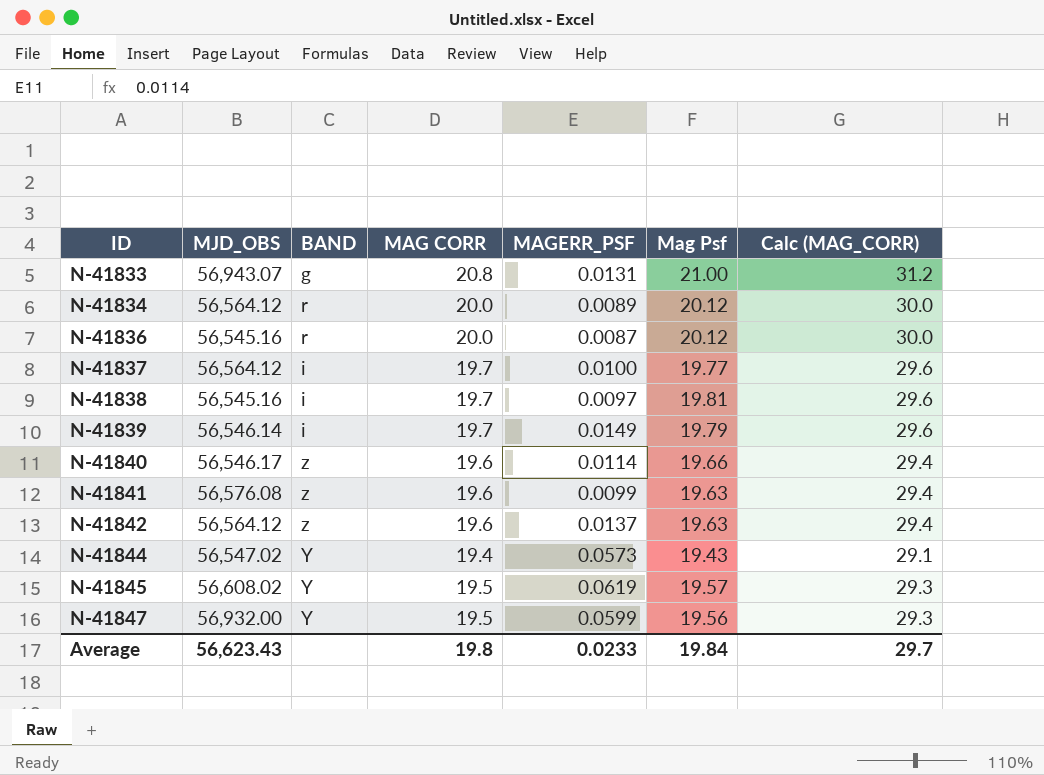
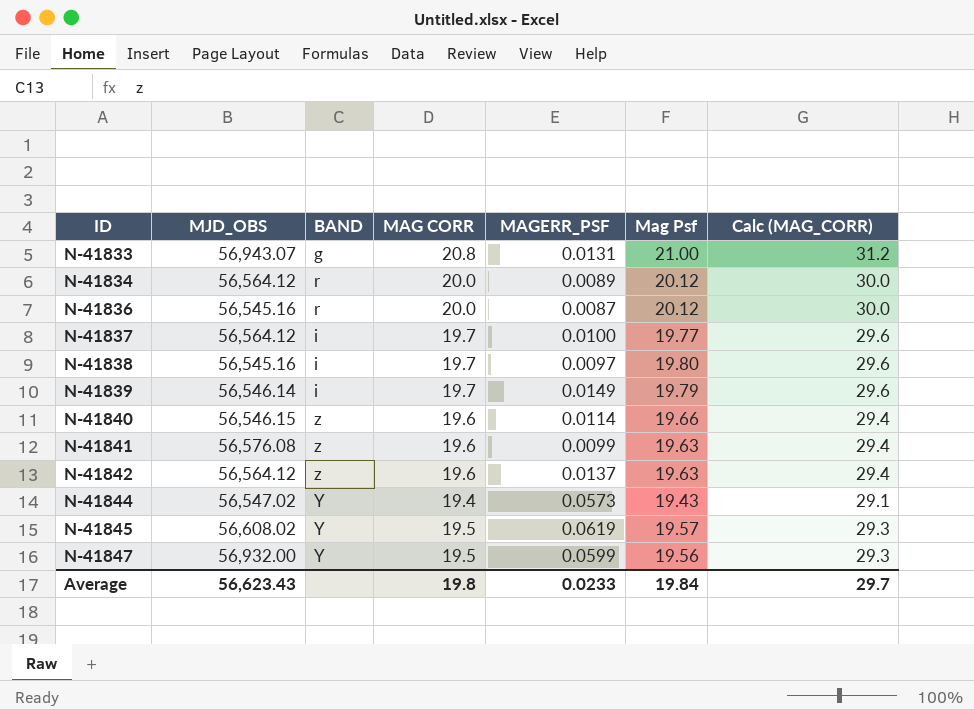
N-41838 | Mag Psf: 19.81 -> 19.80
N-41840 | MJD_OBS: 56,546.17 -> 56,546.15

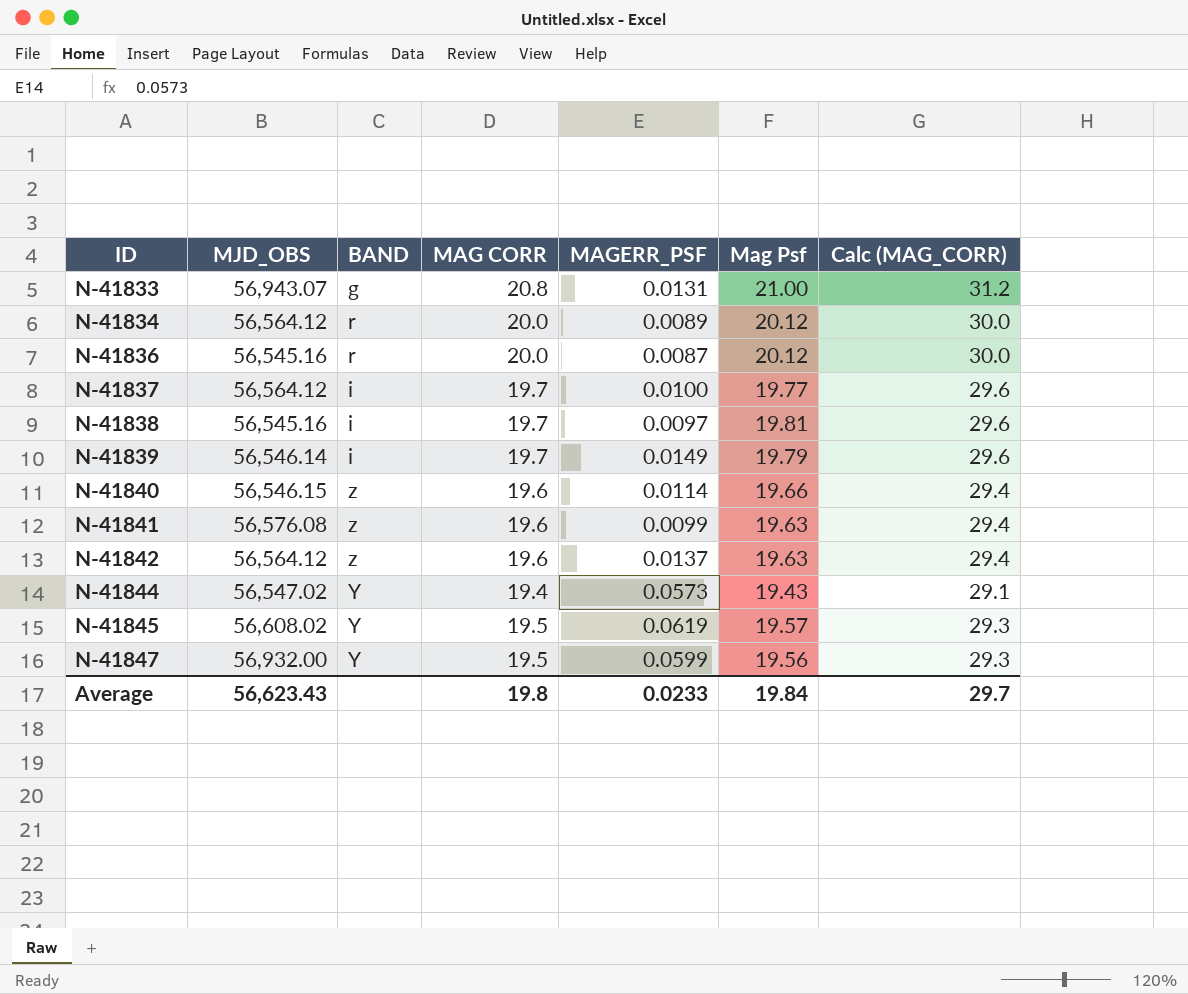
N-41838 | Mag Psf: 19.80 -> 19.81

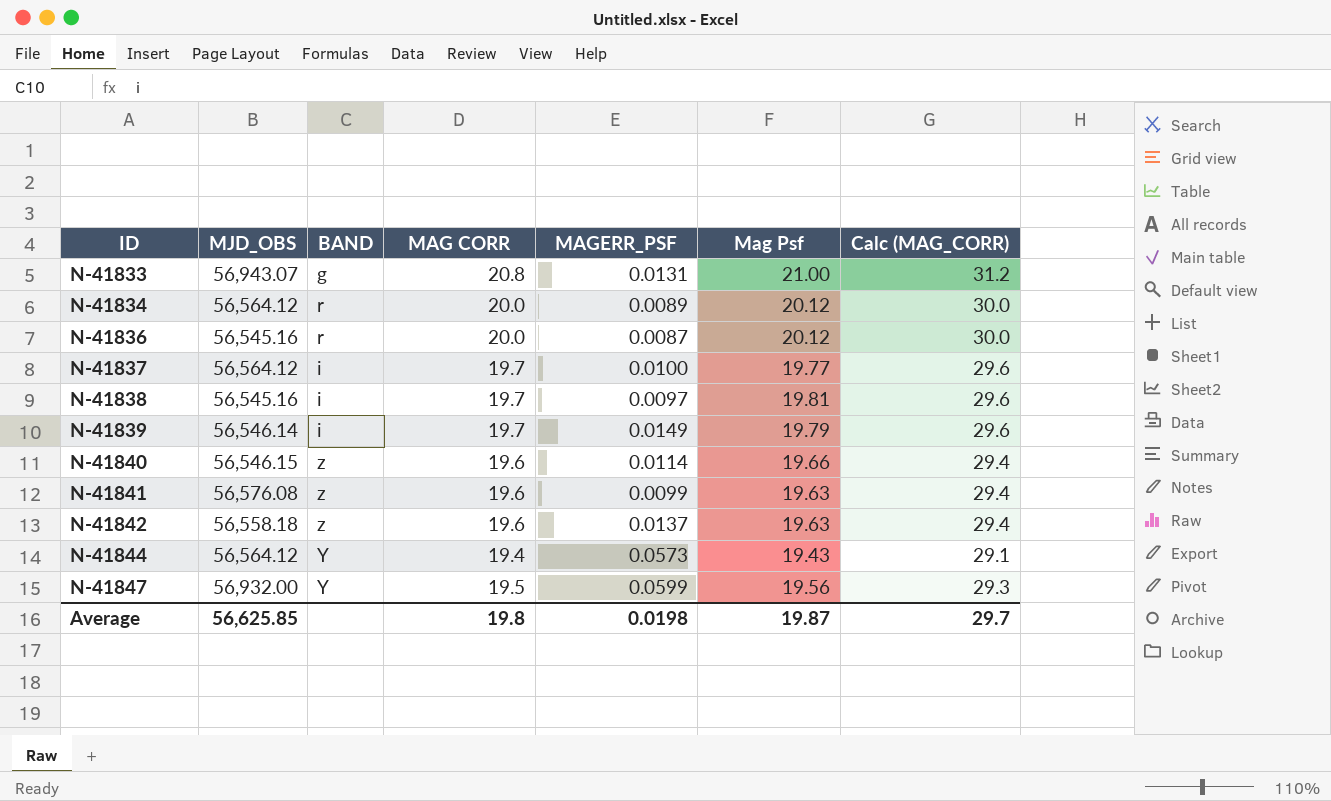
row N-41845: 56,608.02 | Y | 19.5 | 0.0619 | 19.57 | 29.3 -> none
N-41842 | MJD_OBS: 56,564.12 -> 56,558.18
N-41844 | MJD_OBS: 56,547.02 -> 56,564.12
Average | MJD_OBS: 56,623.43 -> 56,625.85
Average | MAGERR_PSF: 0.0233 -> 0.0198
Average | Mag Psf: 19.84 -> 19.87

